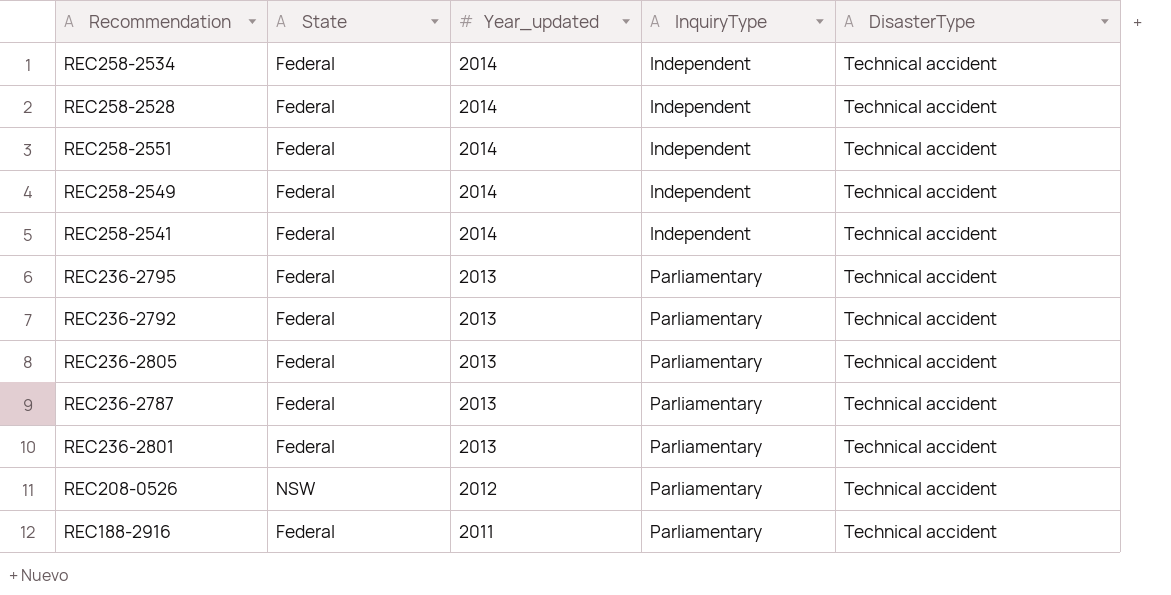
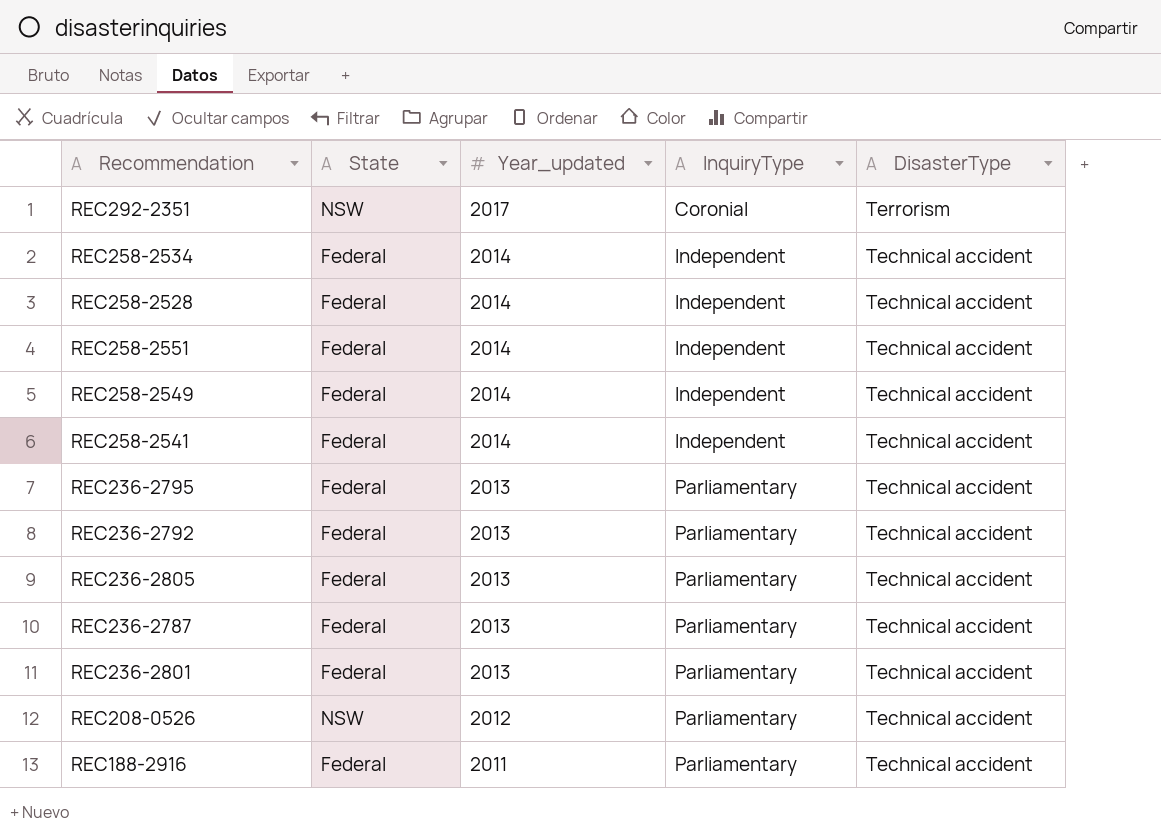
row REC292-2351: none -> NSW | 2017 | Coronial | Terrorism

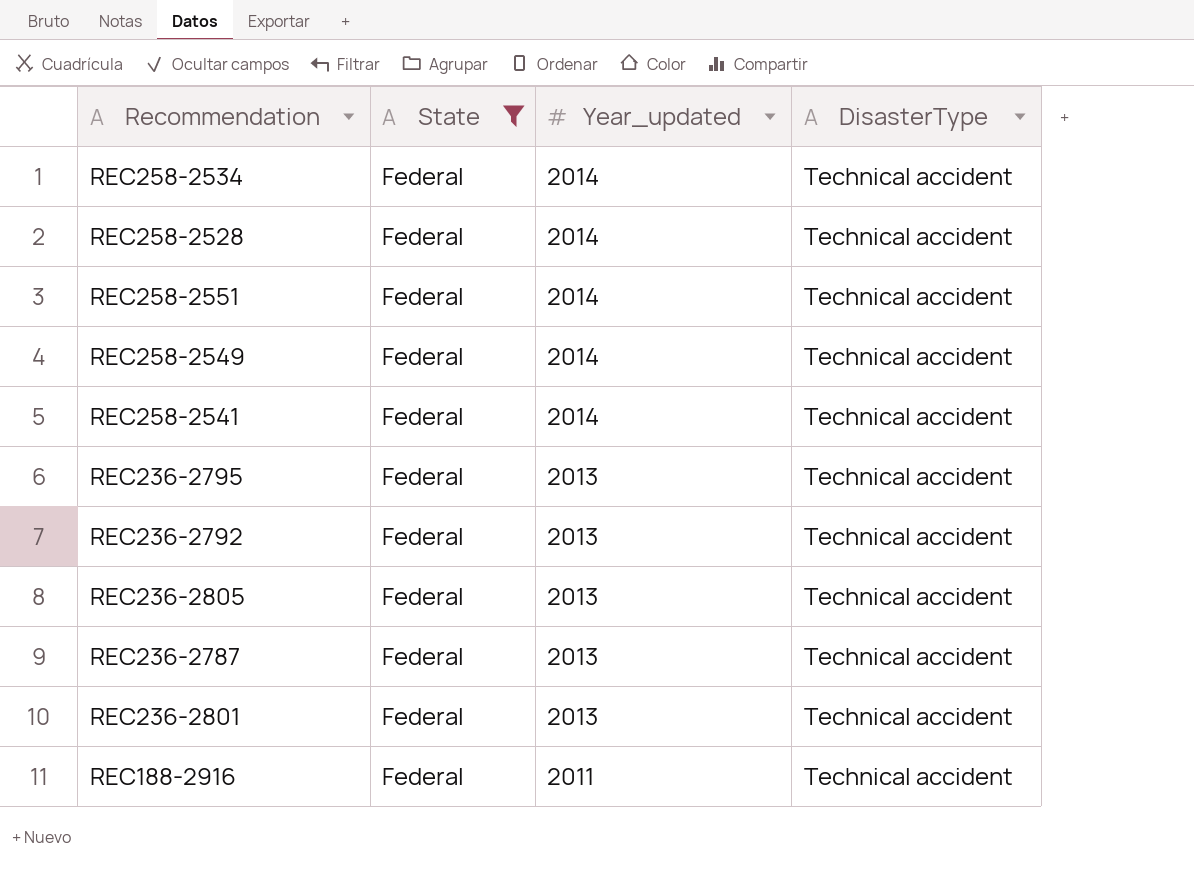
filter: none -> State = Federal
column InquiryType | position: 4 -> none

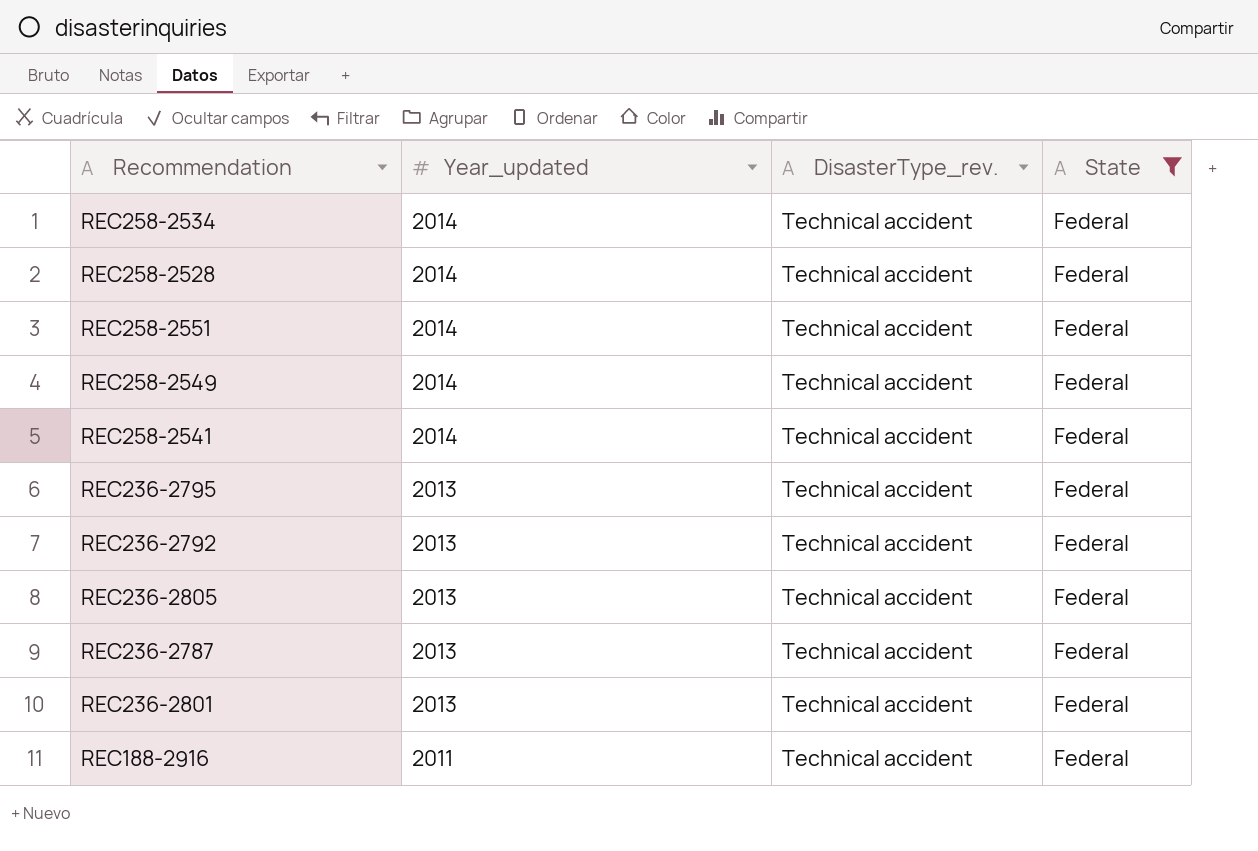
column name: DisasterType -> DisasterType_rev.
column State | position: 2 -> 4

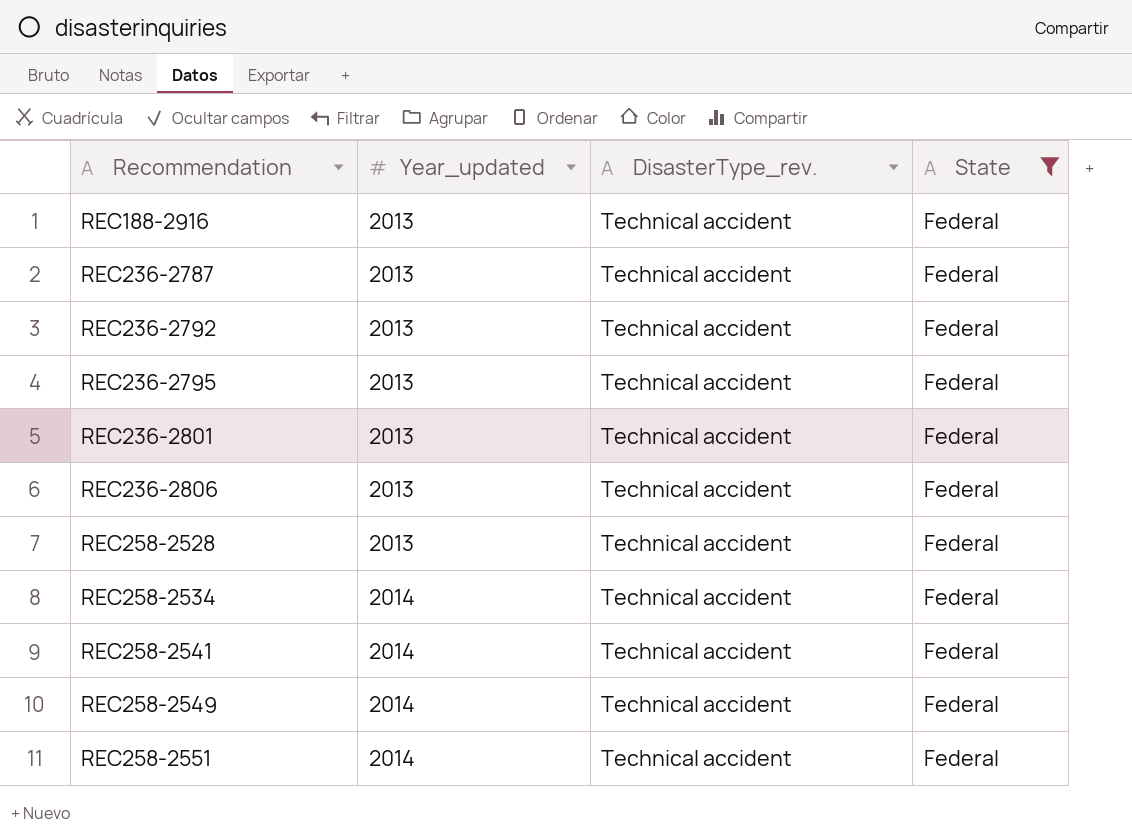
row order: Year_updated descending -> Recommendation ascending
row REC236-2805: 2013 | Technical accident | Federal -> none
REC188-2916 | Year_updated: 2011 -> 2013
row REC236-2806: none -> 2013 | Technical accident | Federal
REC258-2528 | Year_updated: 2014 -> 2013

